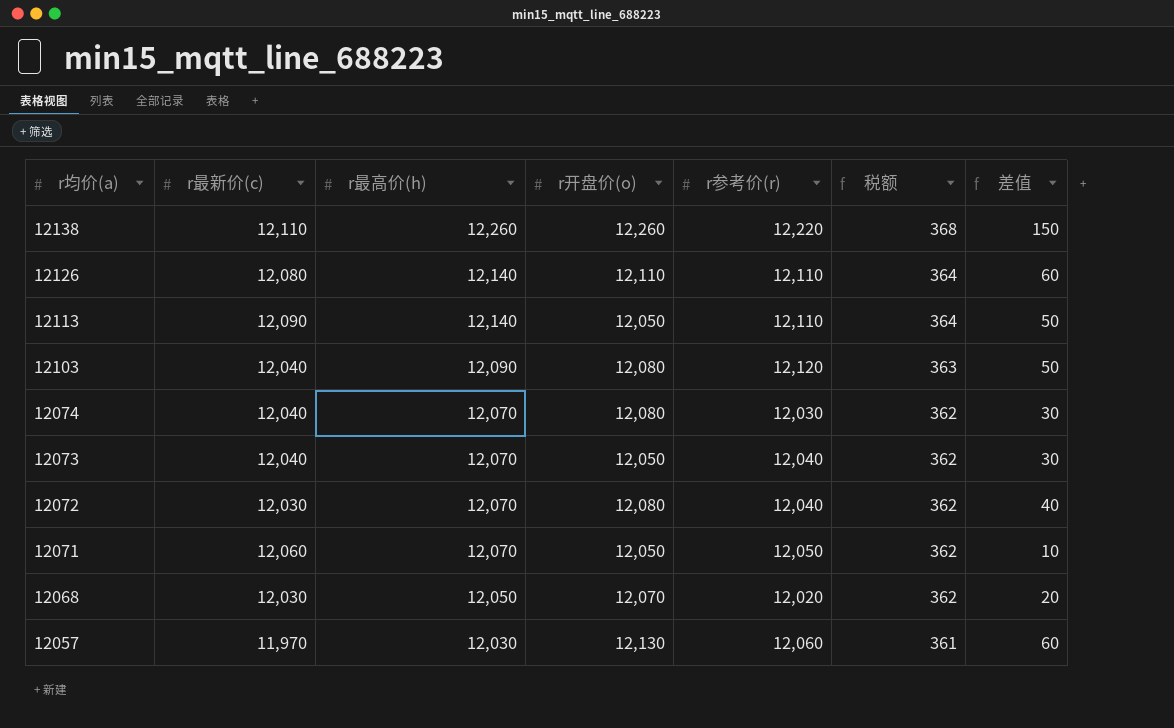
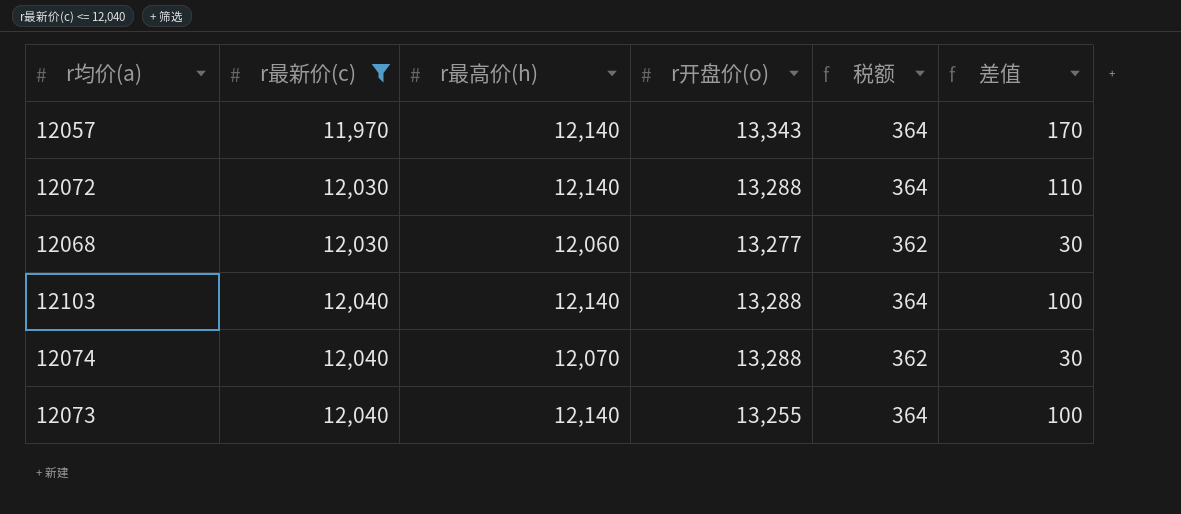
filter: none -> r最新价(c) <= 12,040
row order: r均价(a) descending -> r最新价(c) ascending
column r参考价(r) | position: 5 -> none
12057 | r最高价(h): 12,030 -> 12,140
12057 | r开盘价(o): 12,130 -> 13,343
12057 | 税额: 361 -> 364
12057 | 差值: 60 -> 170
12072 | r最高价(h): 12,070 -> 12,140
12072 | r开盘价(o): 12,080 -> 13,288
12072 | 税额: 362 -> 364
12072 | 差值: 40 -> 110
12068 | r最高价(h): 12,050 -> 12,060
12068 | r开盘价(o): 12,070 -> 13,277
12068 | 差值: 20 -> 30
12103 | r最高价(h): 12,090 -> 12,140
12103 | r开盘价(o): 12,080 -> 13,288
12103 | 税额: 363 -> 364
12103 | 差值: 50 -> 100
12074 | r开盘价(o): 12,080 -> 13,288
12073 | r最高价(h): 12,070 -> 12,140
12073 | r开盘价(o): 12,050 -> 13,255
12073 | 税额: 362 -> 364
12073 | 差值: 30 -> 100

